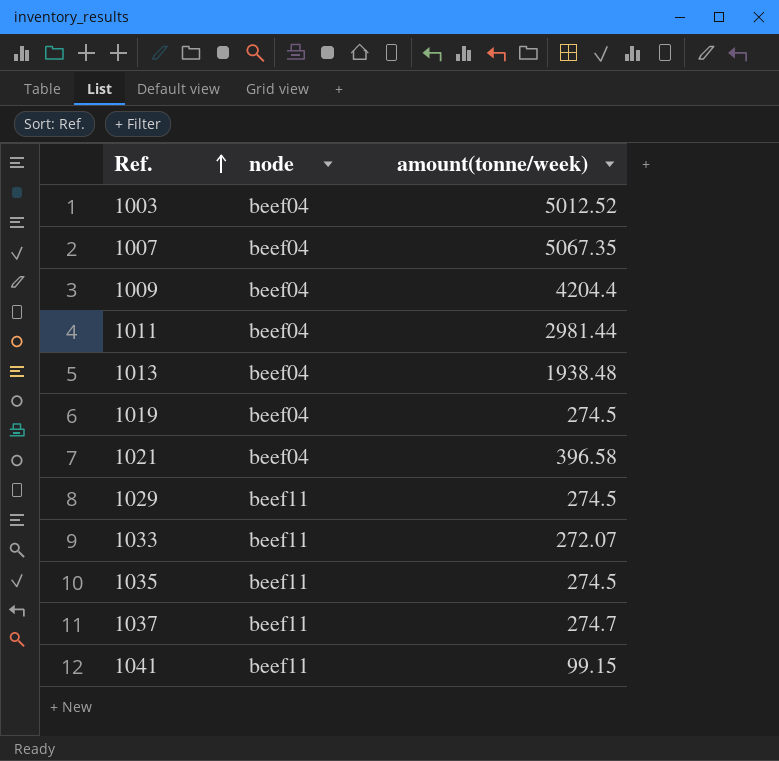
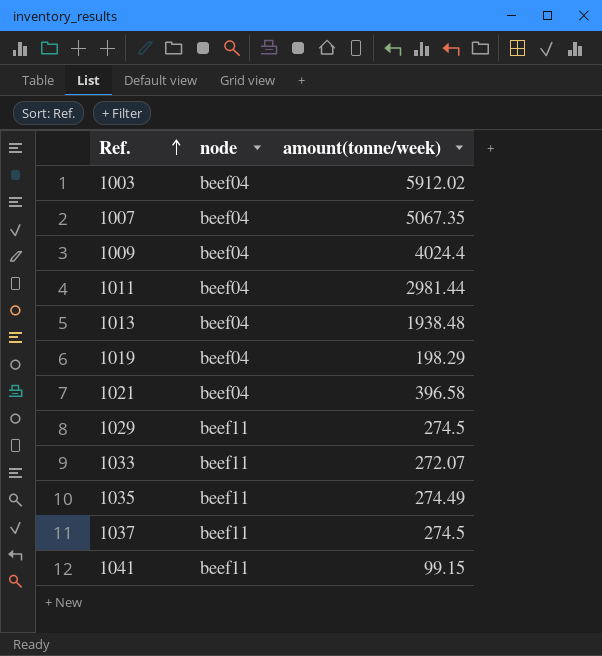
1003 | amount(tonne/week): 5012.52 -> 5912.02
1009 | amount(tonne/week): 4204.4 -> 4024.4
1019 | amount(tonne/week): 274.5 -> 198.29
1035 | amount(tonne/week): 274.5 -> 274.49
1037 | amount(tonne/week): 274.7 -> 274.5

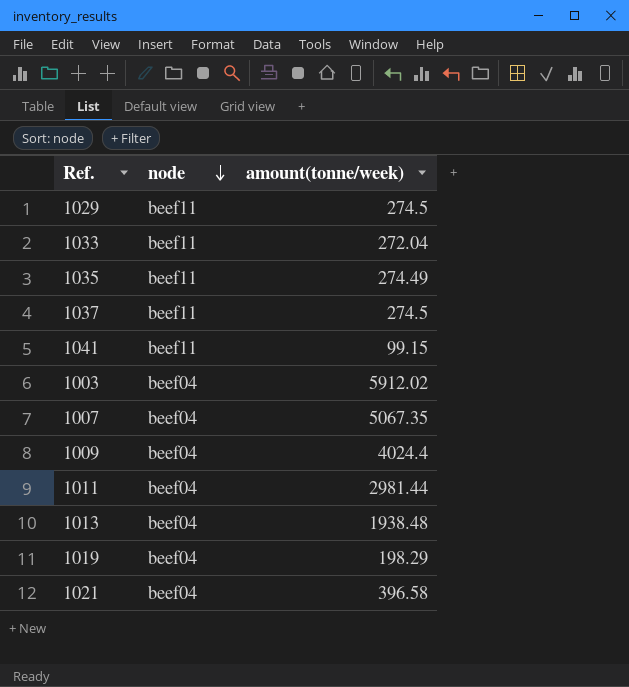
row order: Ref. ascending -> node descending
1033 | amount(tonne/week): 272.07 -> 272.04

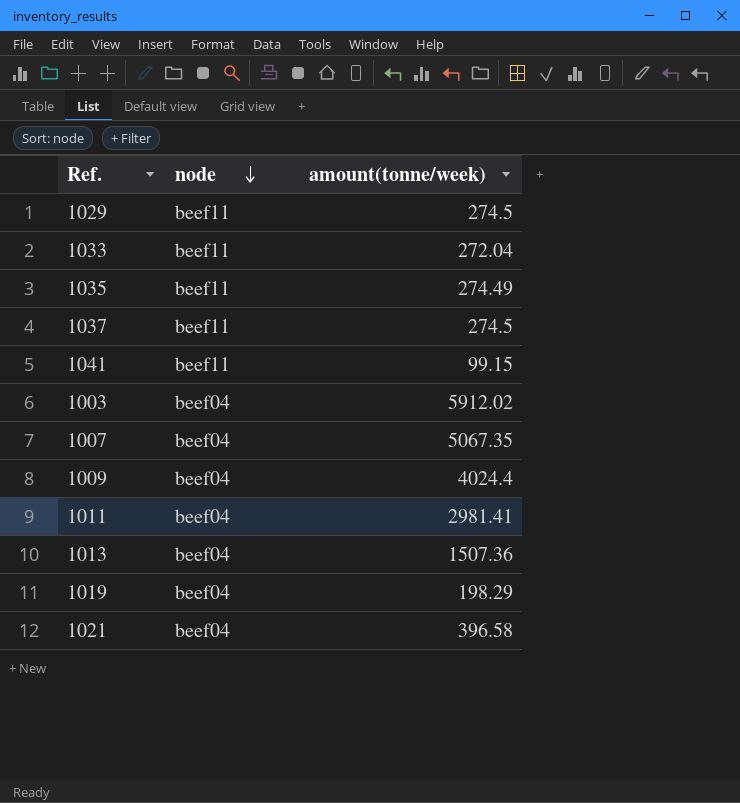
1011 | amount(tonne/week): 2981.44 -> 2981.41
1013 | amount(tonne/week): 1938.48 -> 1507.36

